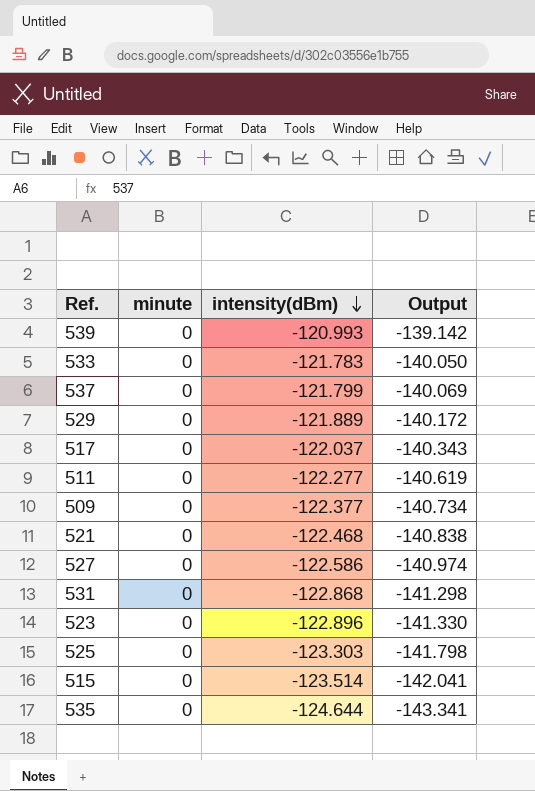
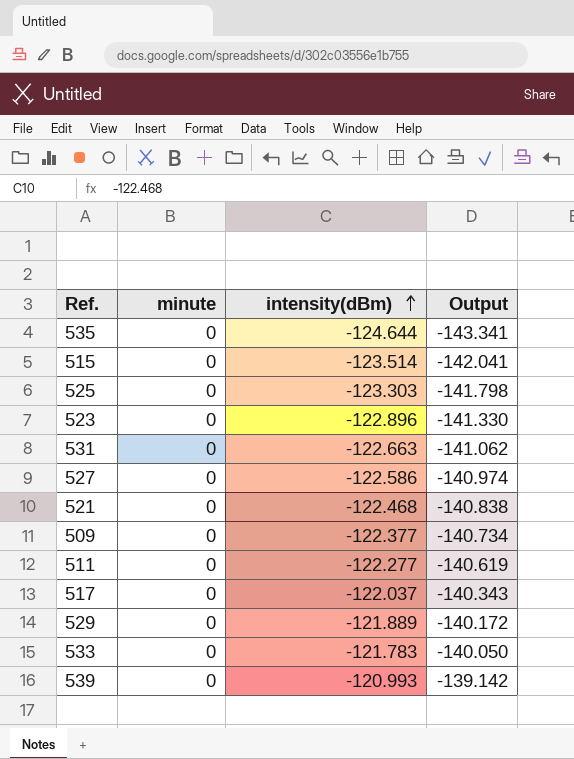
row order: intensity(dBm) descending -> intensity(dBm) ascending
row 537: 0 | -121.799 | -140.069 -> none
531 | intensity(dBm): -122.868 -> -122.663
531 | Output: -141.298 -> -141.062

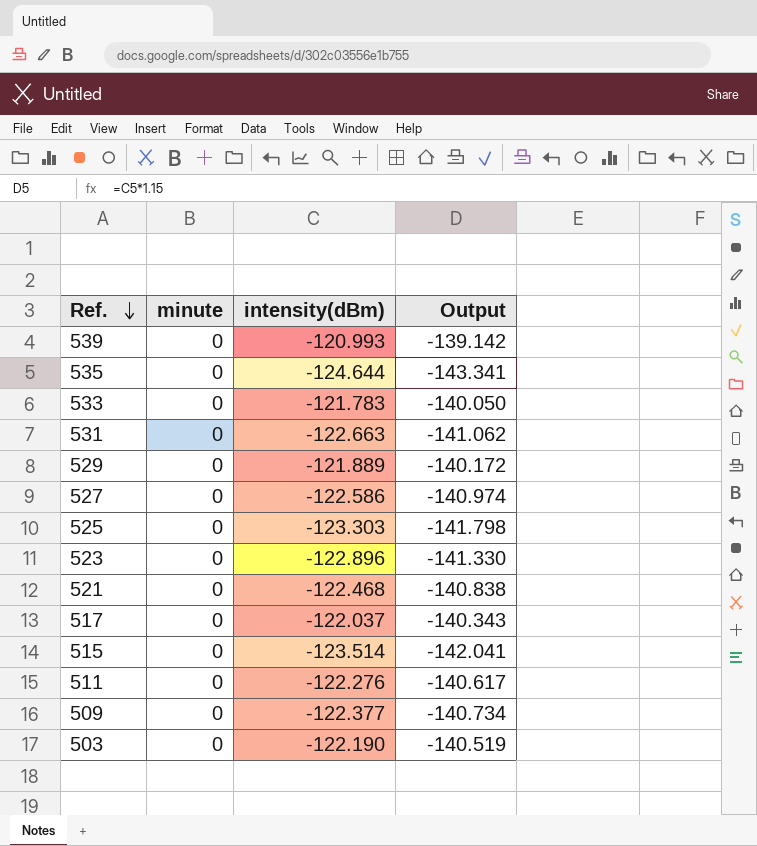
row order: intensity(dBm) ascending -> Ref. descending
511 | intensity(dBm): -122.277 -> -122.276
511 | Output: -140.619 -> -140.617
row 503: none -> 0 | -122.190 | -140.519

